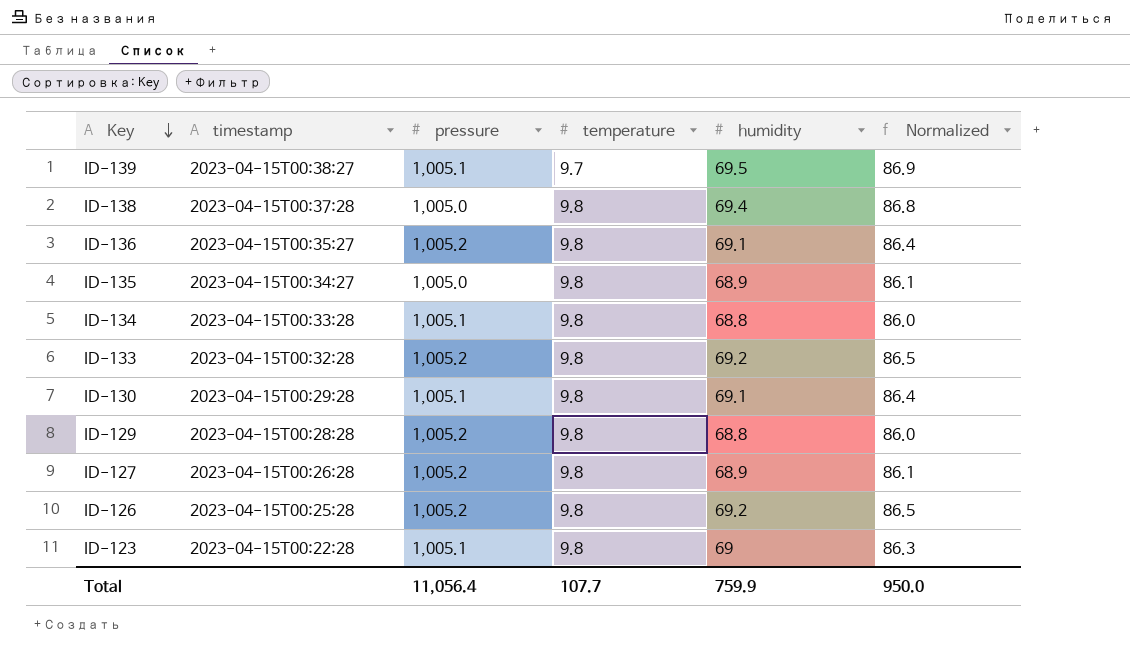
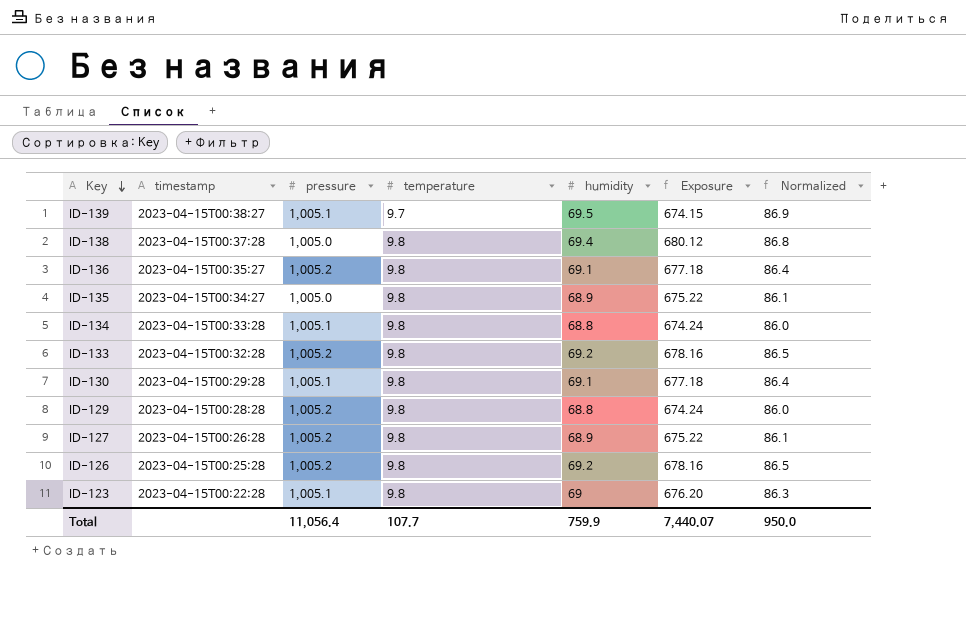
column Exposure | formula: none -> [temperature] * [humidity]

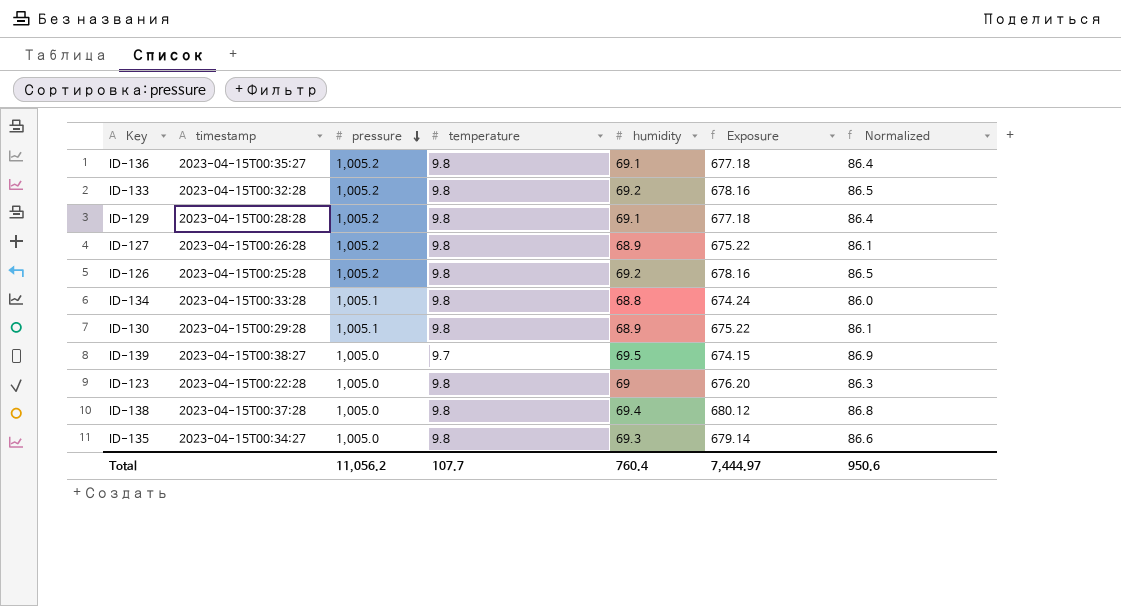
row order: Key descending -> pressure descending
ID-129 | humidity: 68.8 -> 69.1
ID-129 | Exposure: 674.24 -> 677.18
ID-129 | Normalized: 86.0 -> 86.4
ID-130 | humidity: 69.1 -> 68.9
ID-130 | Exposure: 677.18 -> 675.22
ID-130 | Normalized: 86.4 -> 86.1
ID-139 | pressure: 1,005.1 -> 1,005.0
ID-123 | pressure: 1,005.1 -> 1,005.0
ID-135 | humidity: 68.9 -> 69.3
ID-135 | Exposure: 675.22 -> 679.14
ID-135 | Normalized: 86.1 -> 86.6
Total | pressure: 11,056.4 -> 11,056.2
Total | humidity: 759.9 -> 760.4
Total | Exposure: 7,440.07 -> 7,444.97
Total | Normalized: 950.0 -> 950.6

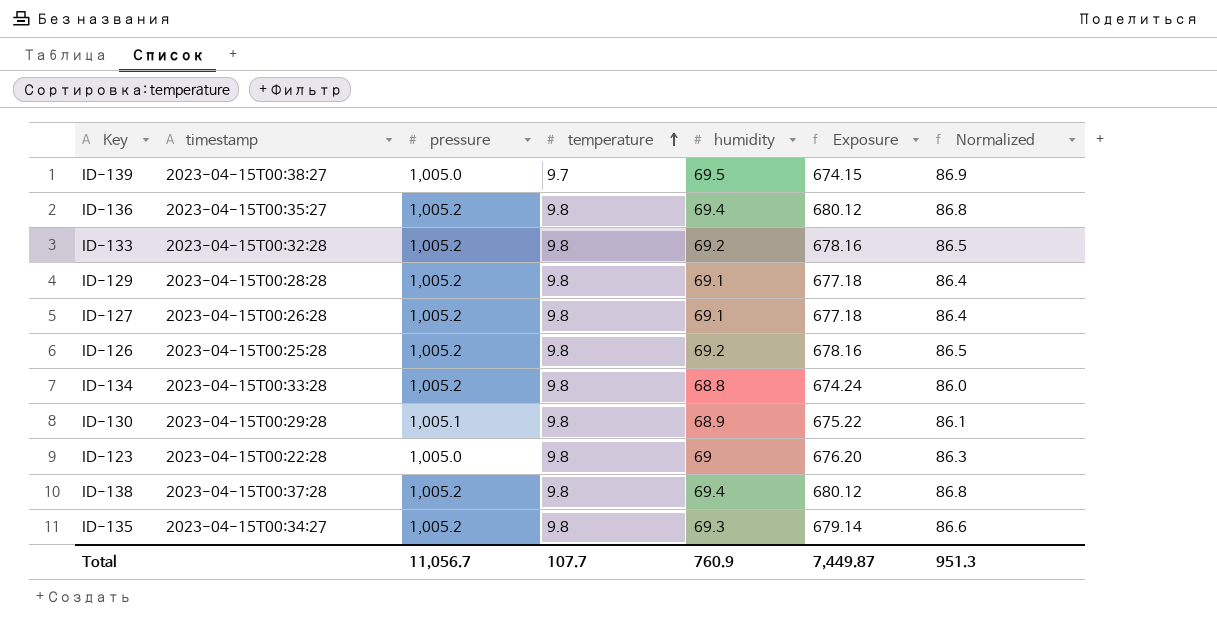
row order: pressure descending -> temperature ascending
ID-136 | humidity: 69.1 -> 69.4
ID-136 | Exposure: 677.18 -> 680.12
ID-136 | Normalized: 86.4 -> 86.8
ID-127 | humidity: 68.9 -> 69.1
ID-127 | Exposure: 675.22 -> 677.18
ID-127 | Normalized: 86.1 -> 86.4
ID-134 | pressure: 1,005.1 -> 1,005.2
ID-138 | pressure: 1,005.0 -> 1,005.2
ID-135 | pressure: 1,005.0 -> 1,005.2
Total | pressure: 11,056.2 -> 11,056.7
Total | humidity: 760.4 -> 760.9
Total | Exposure: 7,444.97 -> 7,449.87
Total | Normalized: 950.6 -> 951.3

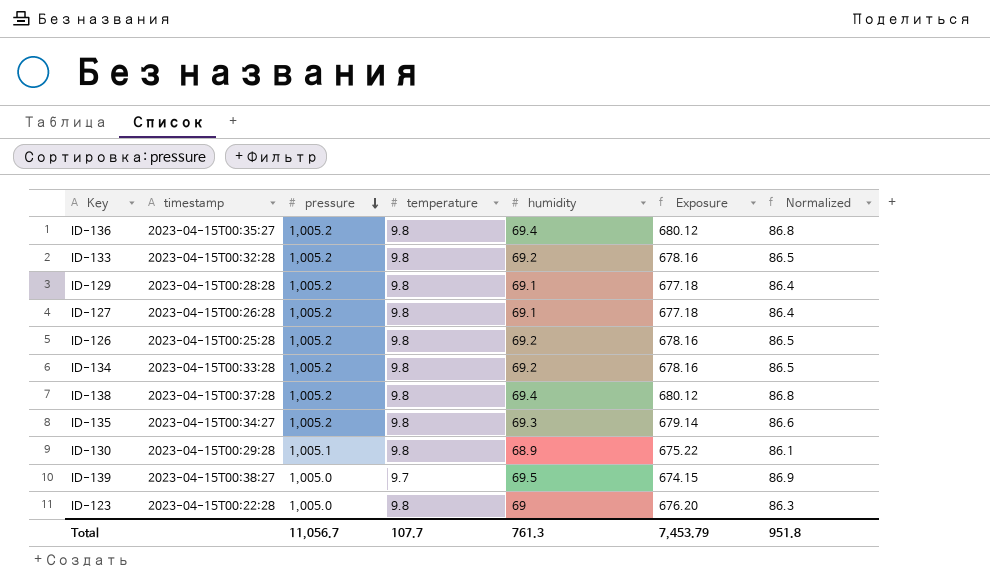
row order: temperature ascending -> pressure descending
ID-134 | humidity: 68.8 -> 69.2
ID-134 | Exposure: 674.24 -> 678.16
ID-134 | Normalized: 86.0 -> 86.5
Total | humidity: 760.9 -> 761.3
Total | Exposure: 7,449.87 -> 7,453.79
Total | Normalized: 951.3 -> 951.8

